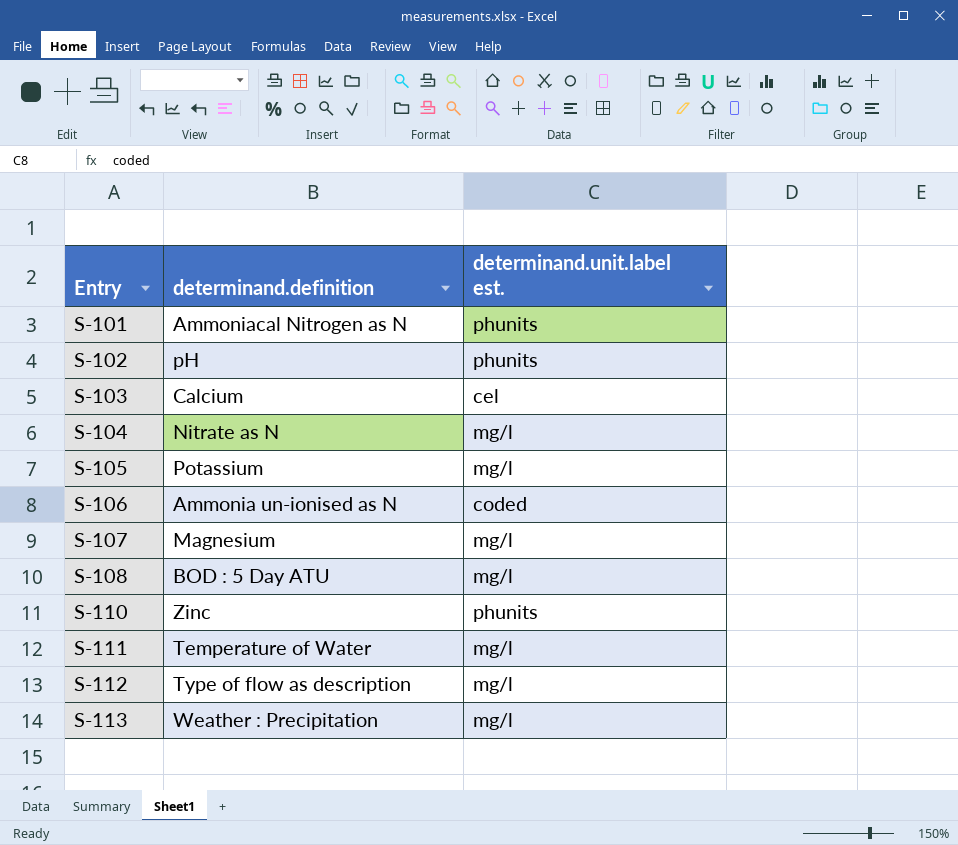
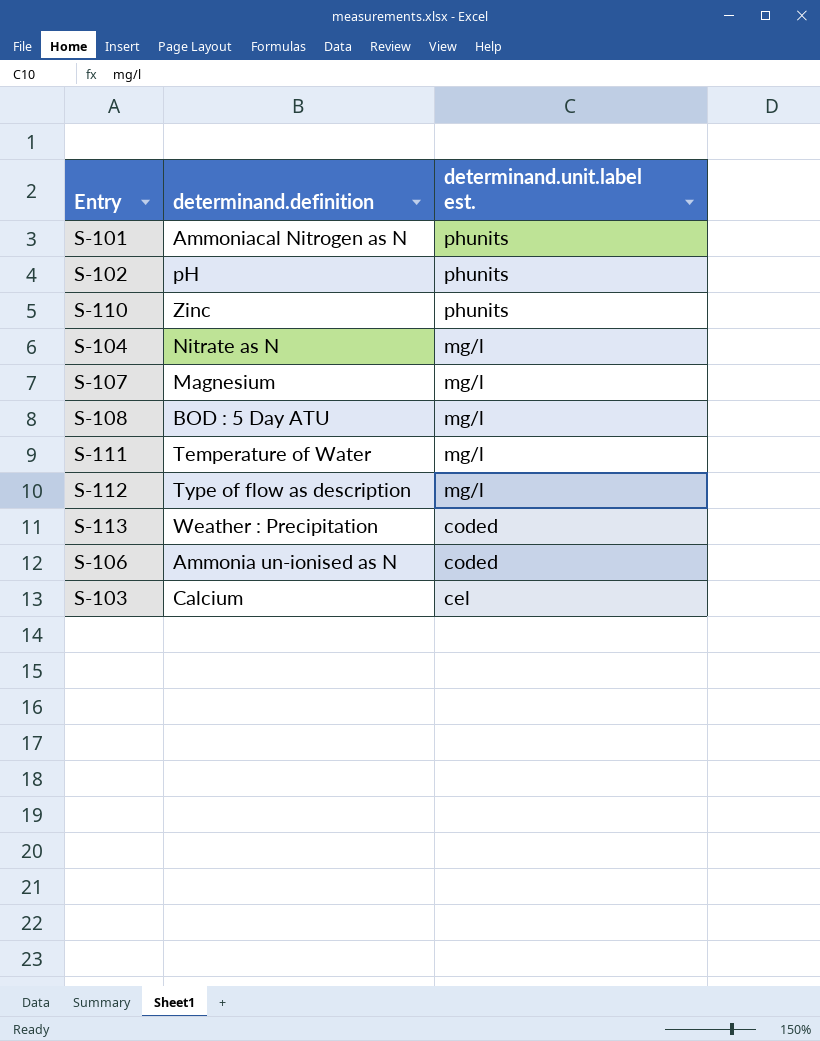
row order: Entry ascending -> determinand.unit.label est. descending
row S-105: Potassium | mg/l -> none
S-113 | determinand.unit.label est.: mg/l -> coded

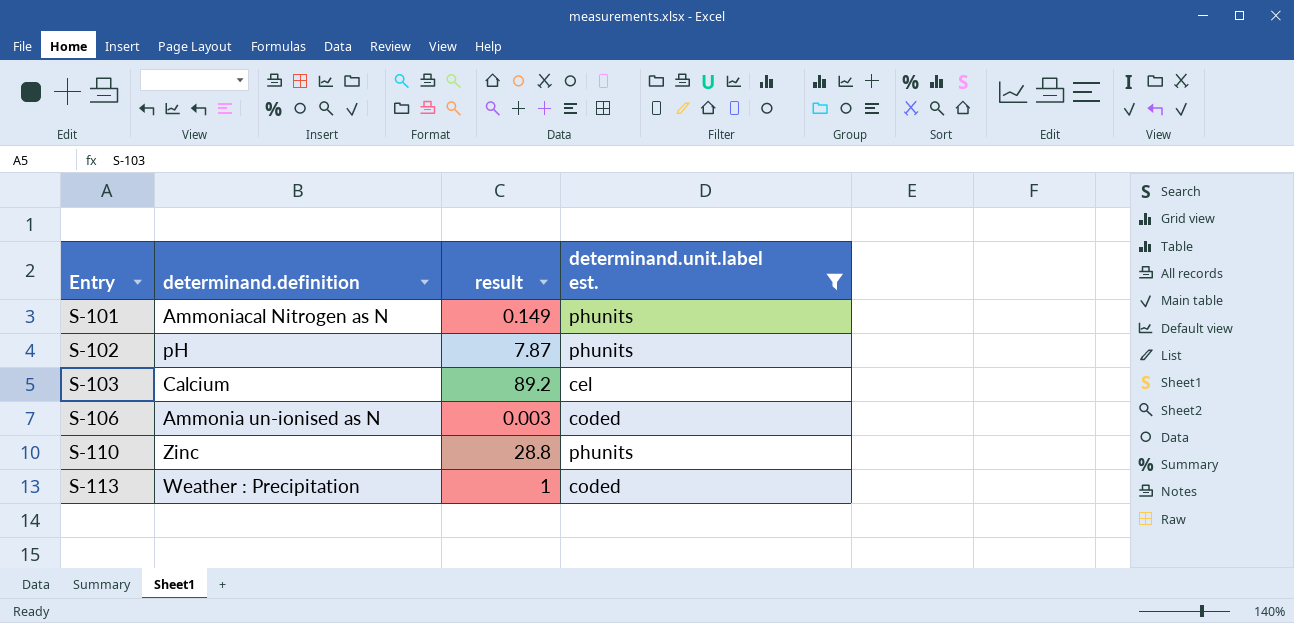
filter: none -> determinand.unit.label est. != mg/l
row order: determinand.unit.label est. descending -> Entry ascending
column result | position: none -> 3

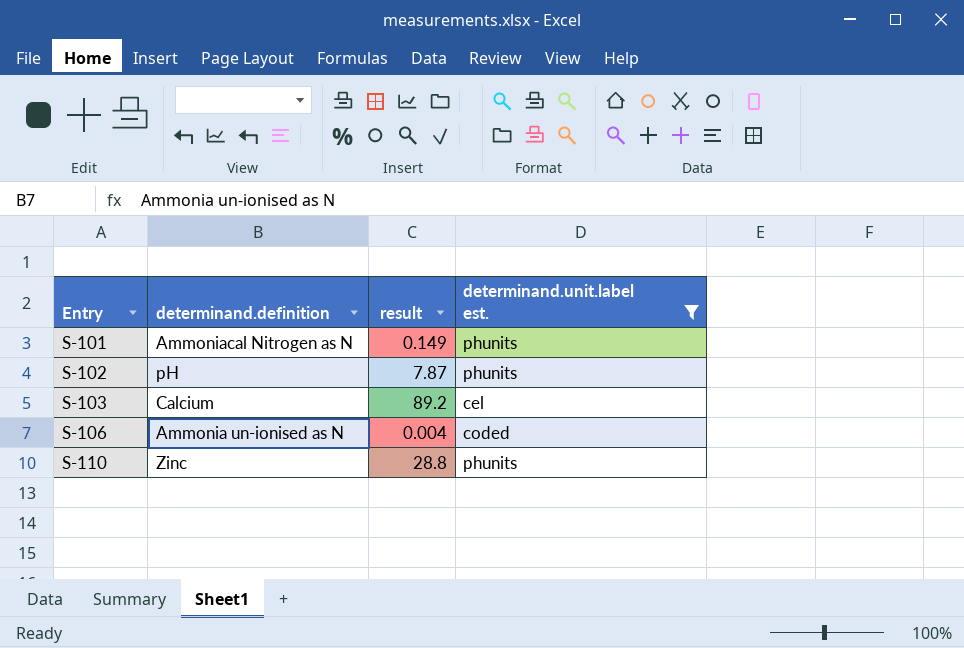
row S-113: Weather : Precipitation | 1 | coded -> none
S-106 | result: 0.003 -> 0.004

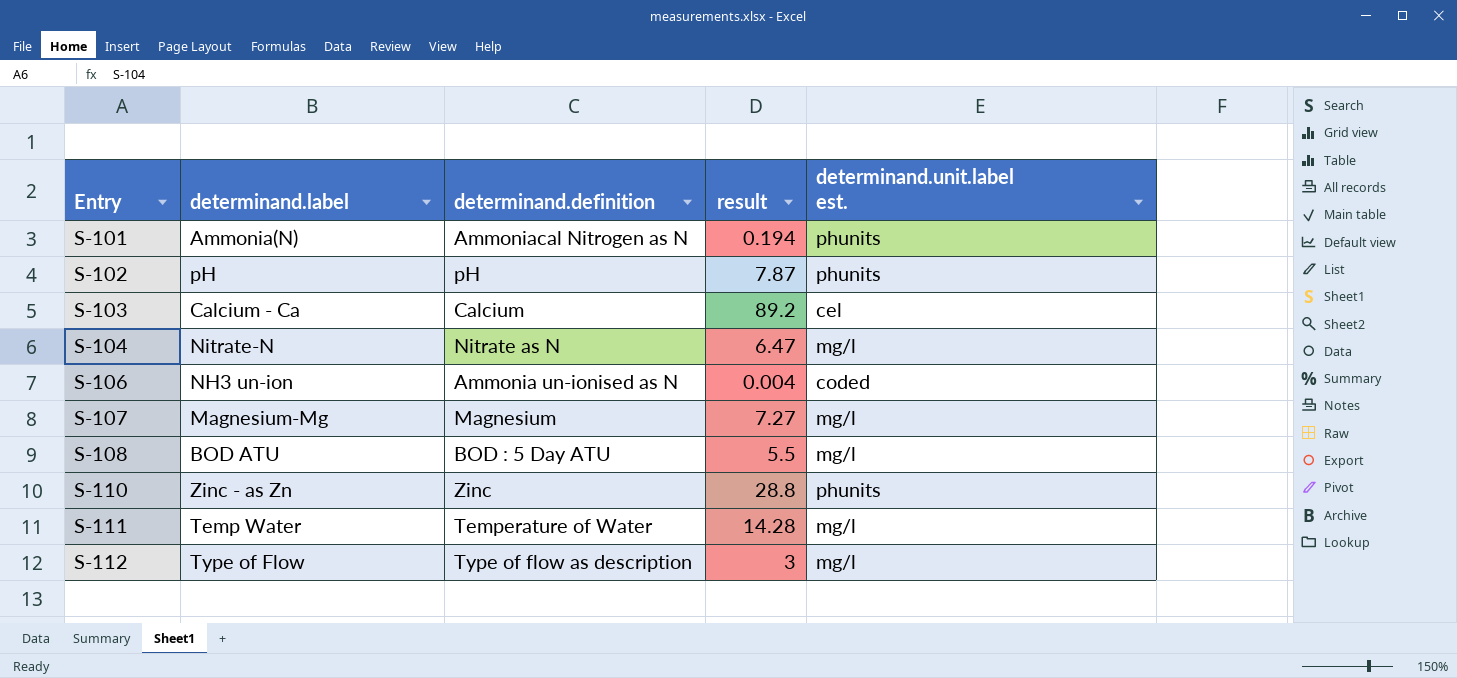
filter: determinand.unit.label est. != mg/l -> none
column determinand.label | position: none -> 2
S-101 | result: 0.149 -> 0.194

